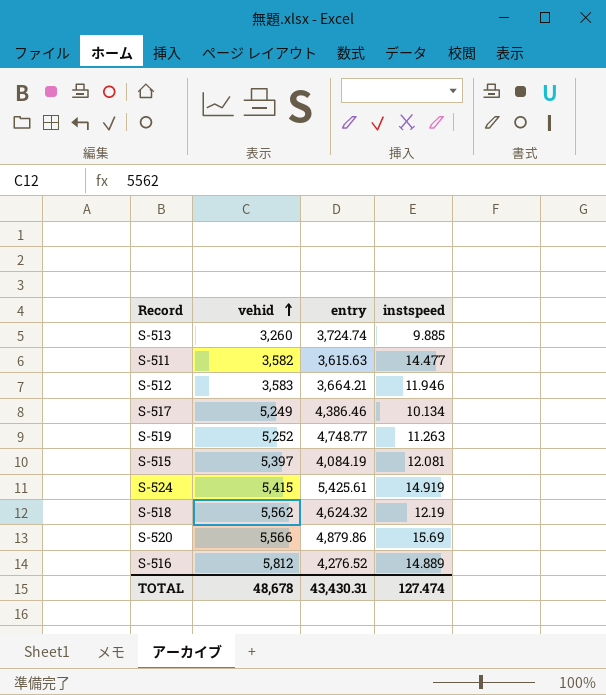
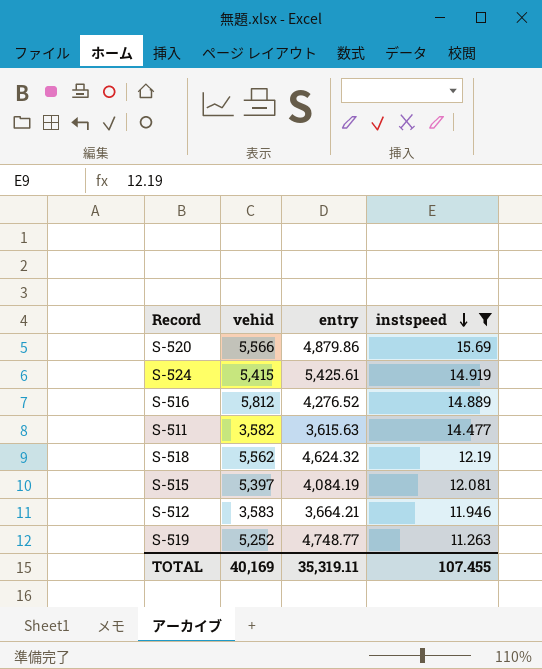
filter: none -> instspeed >= 11.263
row order: vehid ascending -> instspeed descending
TOTAL | vehid: 48,678 -> 40,169
TOTAL | entry: 43,430.31 -> 35,319.11
TOTAL | instspeed: 127.474 -> 107.455

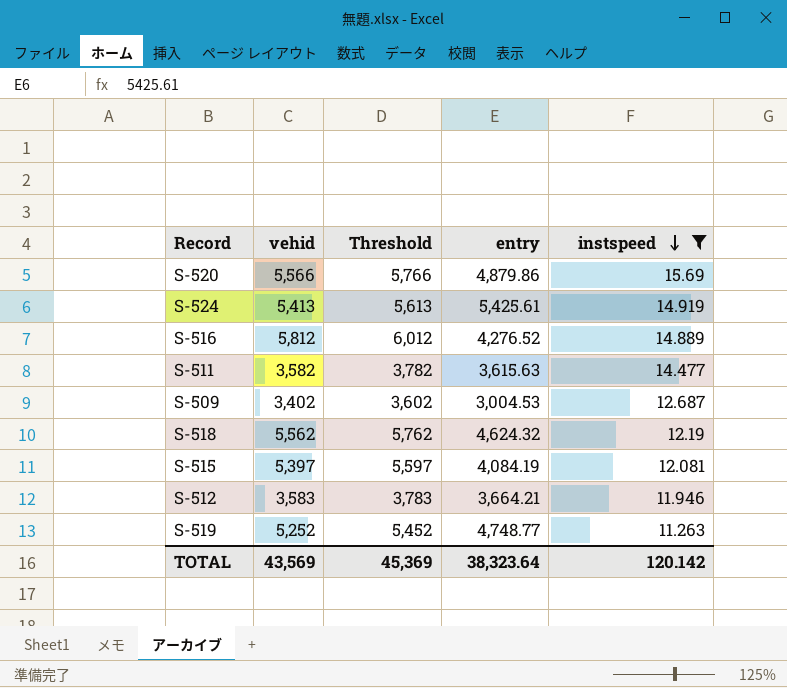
column Threshold | formula: none -> [vehid] + 200
S-524 | vehid: 5,415 -> 5,413
row S-509: none -> 3,402 | 3,602 | 3,004.53 | 12.687
TOTAL | vehid: 40,169 -> 43,569
TOTAL | entry: 35,319.11 -> 38,323.64
TOTAL | instspeed: 107.455 -> 120.142

